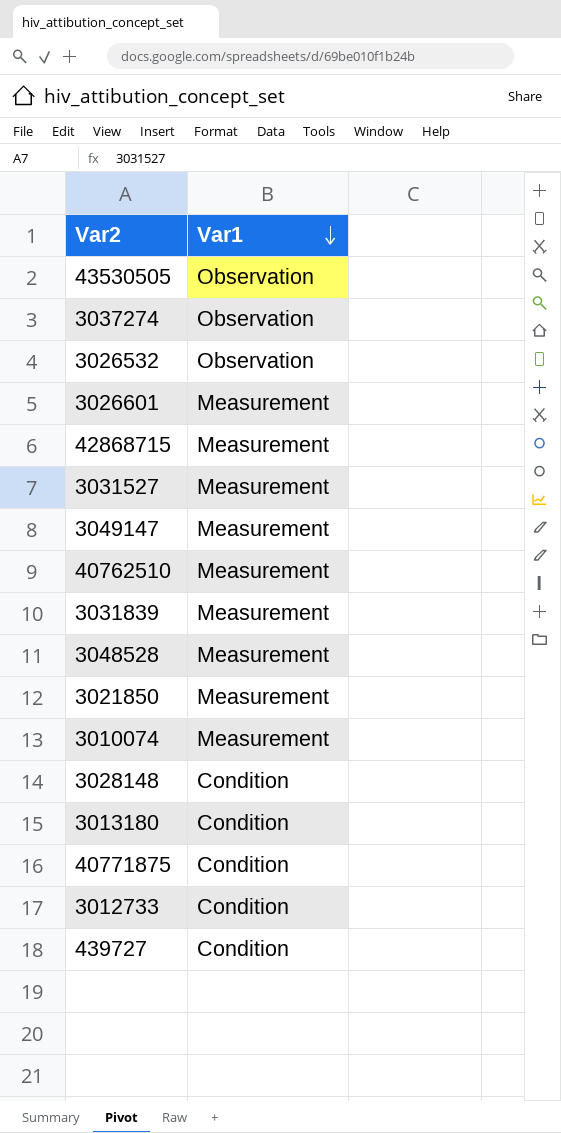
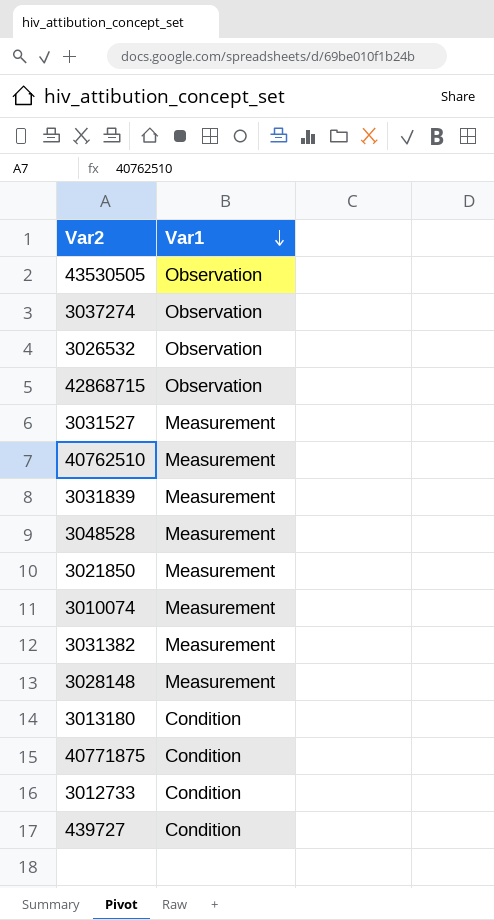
row 3026601: Measurement -> none
row 3049147: Measurement -> none
42868715 | Var1: Measurement -> Observation
row 3031382: none -> Measurement
3028148 | Var1: Condition -> Measurement

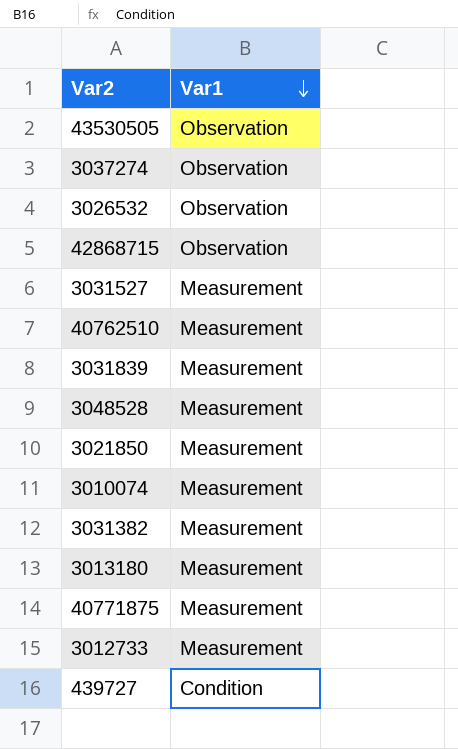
row 3028148: Measurement -> none
3013180 | Var1: Condition -> Measurement
40771875 | Var1: Condition -> Measurement
3012733 | Var1: Condition -> Measurement

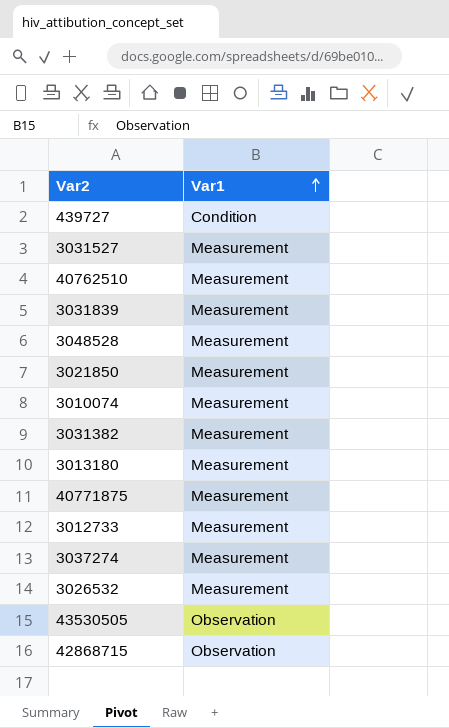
row order: Var1 descending -> Var1 ascending
3037274 | Var1: Observation -> Measurement
3026532 | Var1: Observation -> Measurement

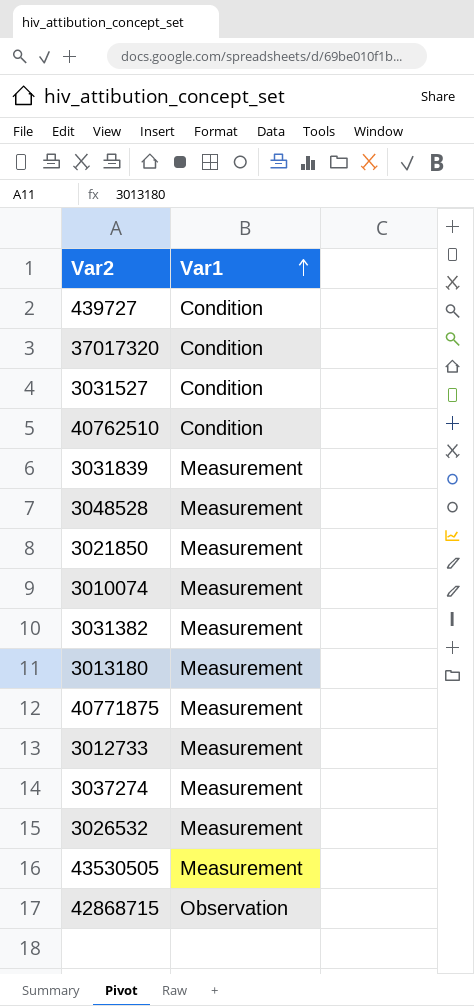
row 37017320: none -> Condition
3031527 | Var1: Measurement -> Condition
40762510 | Var1: Measurement -> Condition
43530505 | Var1: Observation -> Measurement

